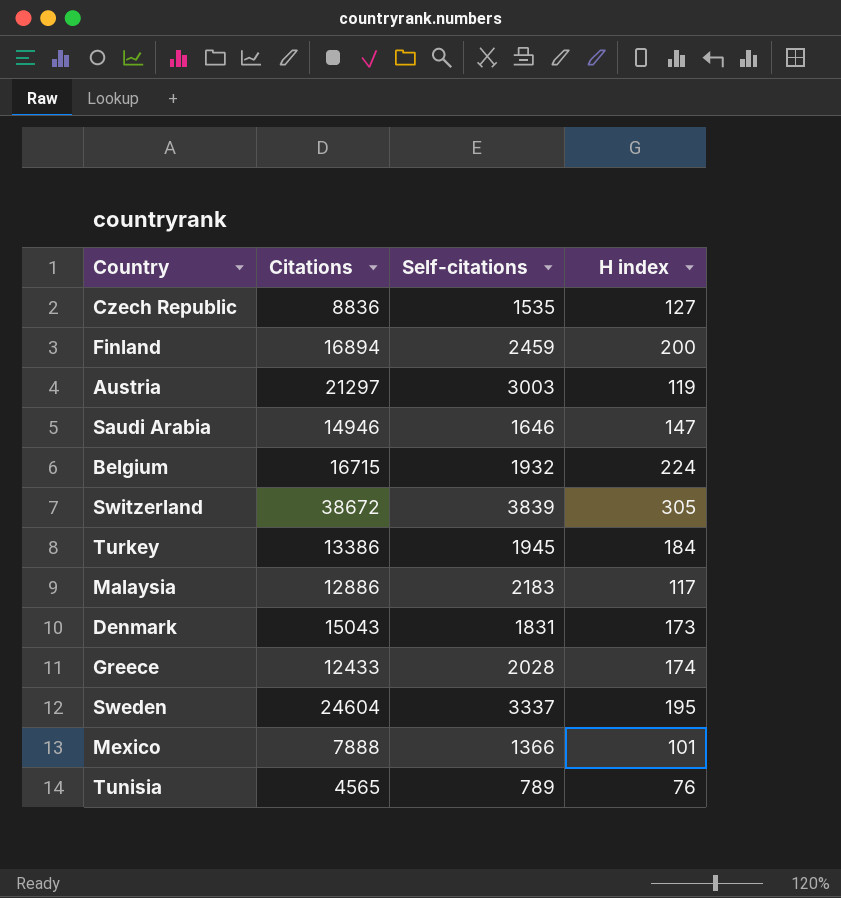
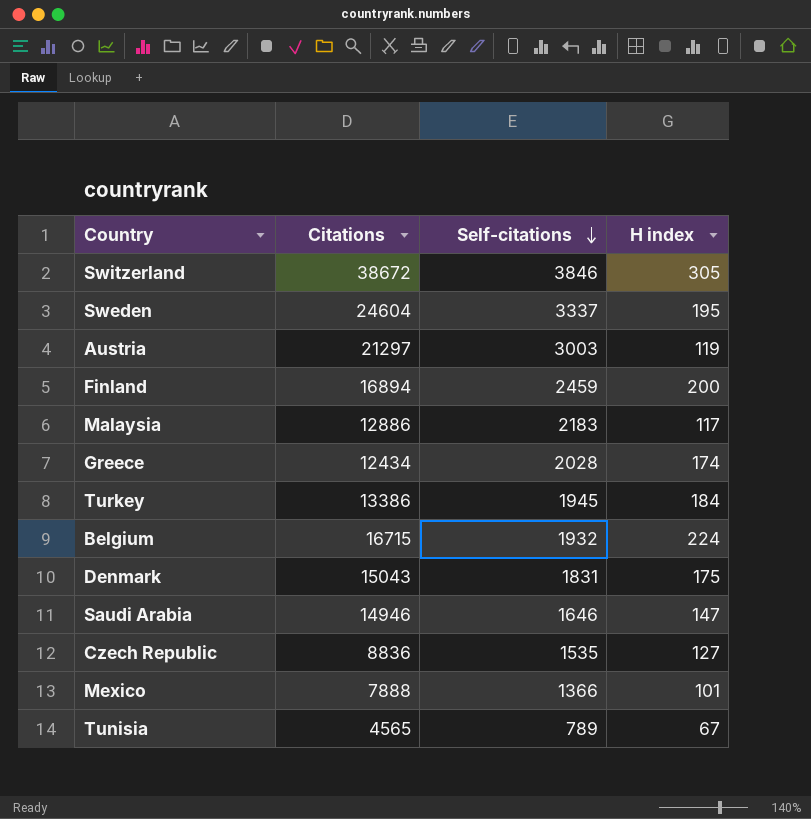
row order: none -> Self-citations descending
Switzerland | Self-citations: 3839 -> 3846
Greece | Citations: 12433 -> 12434
Denmark | H index: 173 -> 175
Tunisia | H index: 76 -> 67

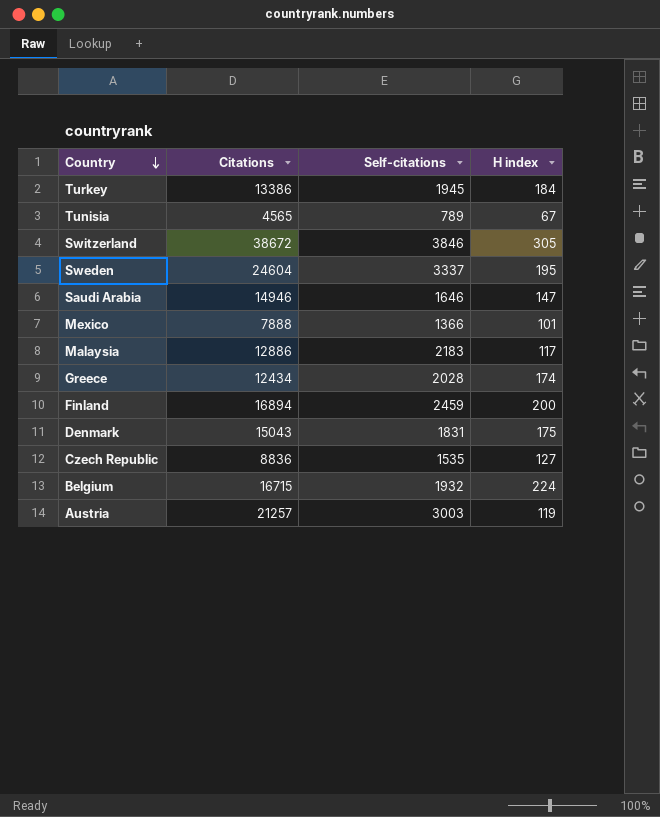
row order: Self-citations descending -> Country descending
Austria | Citations: 21297 -> 21257

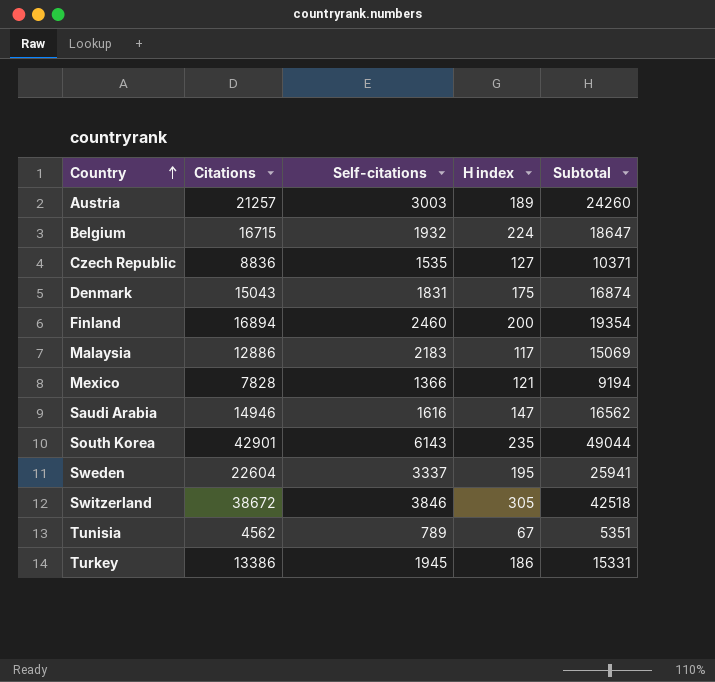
row order: Country descending -> Country ascending
column Subtotal | formula: none -> [Citations] + [Self-citations]
row Greece: 12434 | 2028 | 174 -> none
Austria | H index: 119 -> 189
Finland | Self-citations: 2459 -> 2460
Mexico | Citations: 7888 -> 7828
Mexico | H index: 101 -> 121
Saudi Arabia | Self-citations: 1646 -> 1616
row South Korea: none -> 42901 | 6143 | 235 | 49044
Sweden | Citations: 24604 -> 22604
Tunisia | Citations: 4565 -> 4562
Turkey | H index: 184 -> 186

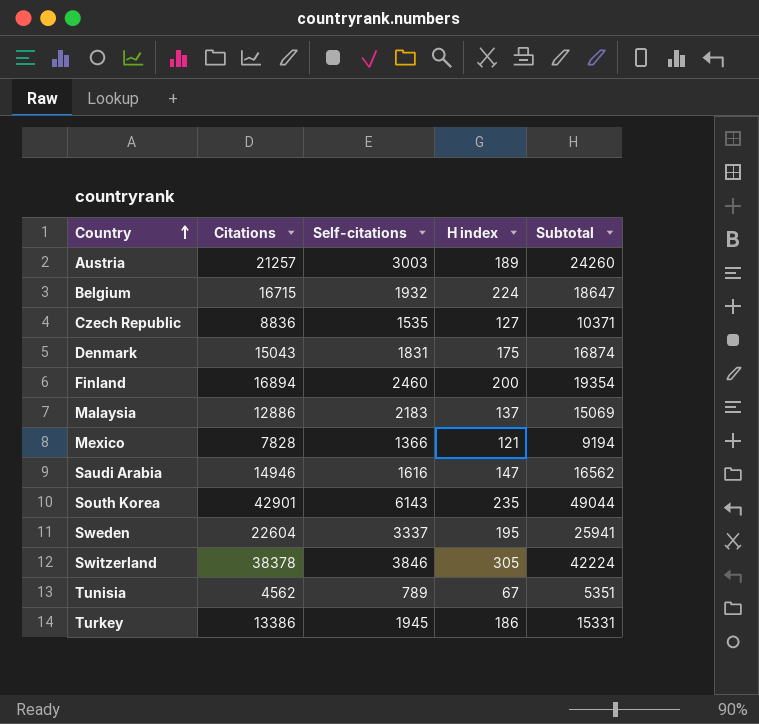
Malaysia | H index: 117 -> 137
Switzerland | Citations: 38672 -> 38378
Switzerland | Subtotal: 42518 -> 42224

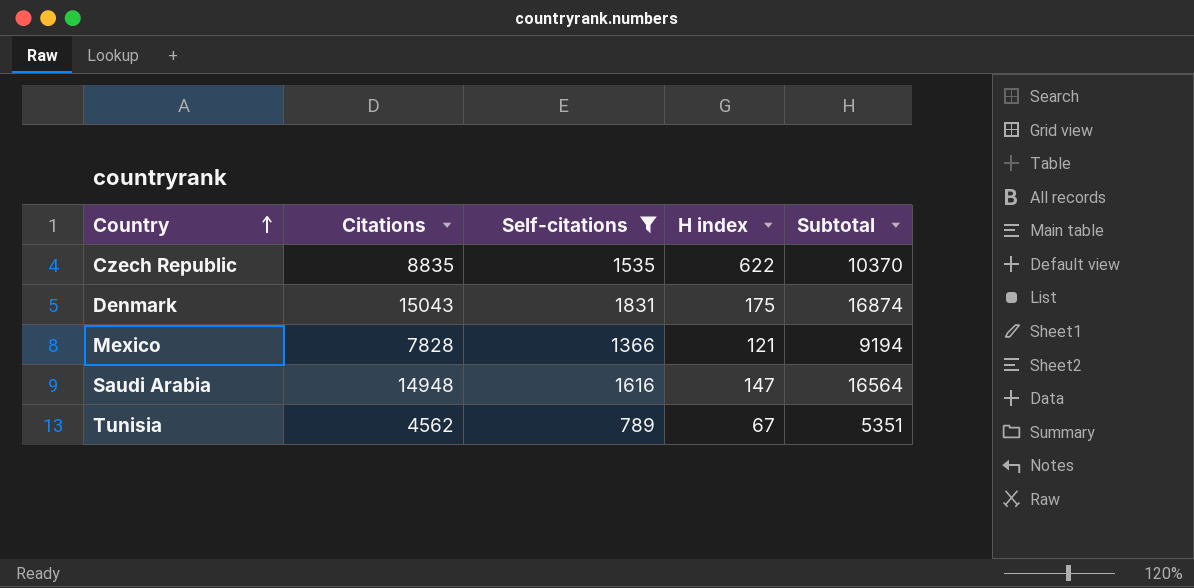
filter: none -> Self-citations <= 1831
Czech Republic | Citations: 8836 -> 8835
Czech Republic | H index: 127 -> 622
Czech Republic | Subtotal: 10371 -> 10370
Saudi Arabia | Citations: 14946 -> 14948
Saudi Arabia | Subtotal: 16562 -> 16564

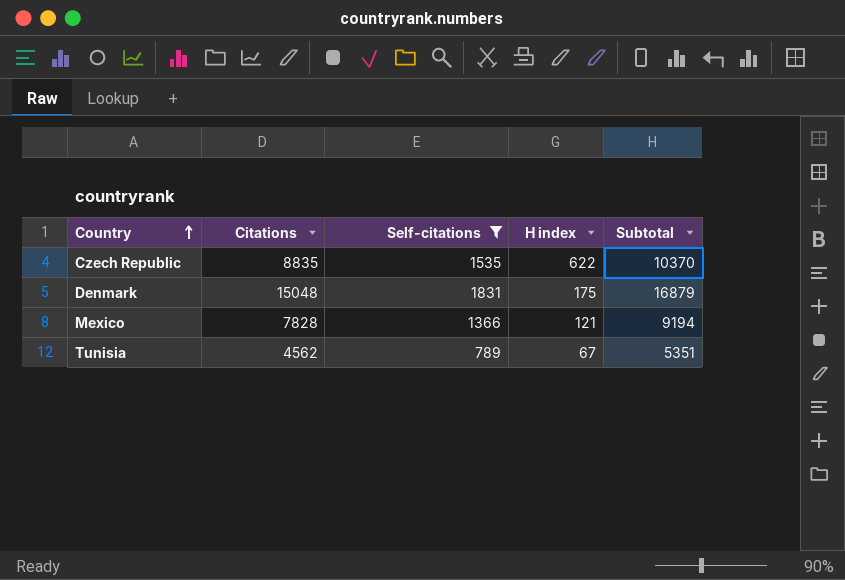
row Saudi Arabia: 14948 | 1616 | 147 | 16564 -> none
Denmark | Citations: 15043 -> 15048
Denmark | Subtotal: 16874 -> 16879

